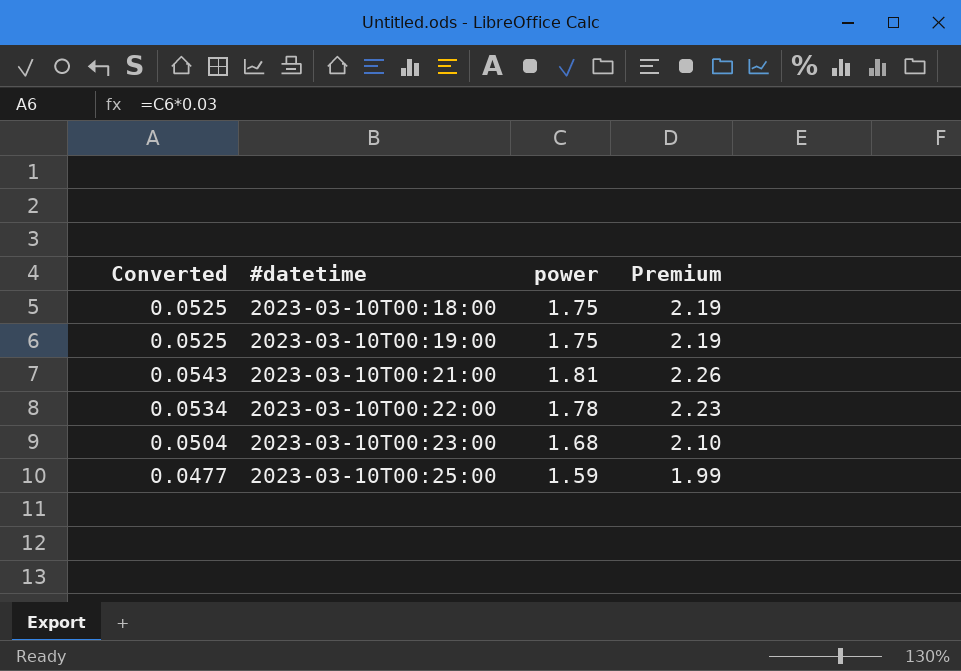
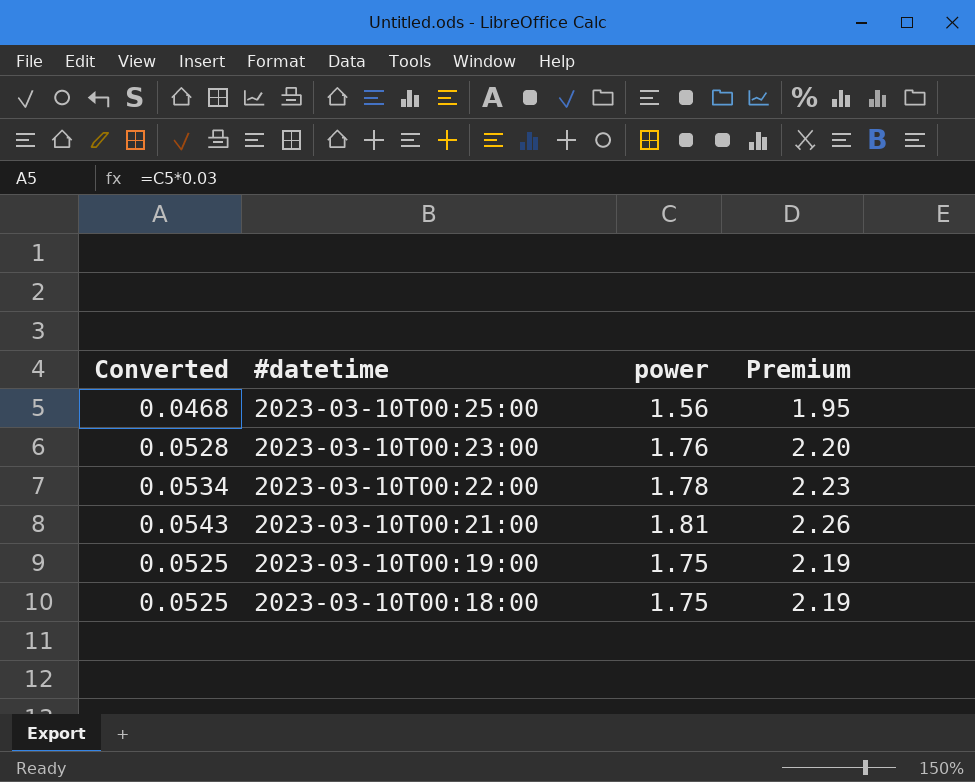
row order: #datetime ascending -> #datetime descending
2023-03-10T00:25:00 | Converted: 0.0477 -> 0.0468
2023-03-10T00:25:00 | power: 1.59 -> 1.56
2023-03-10T00:25:00 | Premium: 1.99 -> 1.95
2023-03-10T00:23:00 | Converted: 0.0504 -> 0.0528
2023-03-10T00:23:00 | power: 1.68 -> 1.76
2023-03-10T00:23:00 | Premium: 2.10 -> 2.20

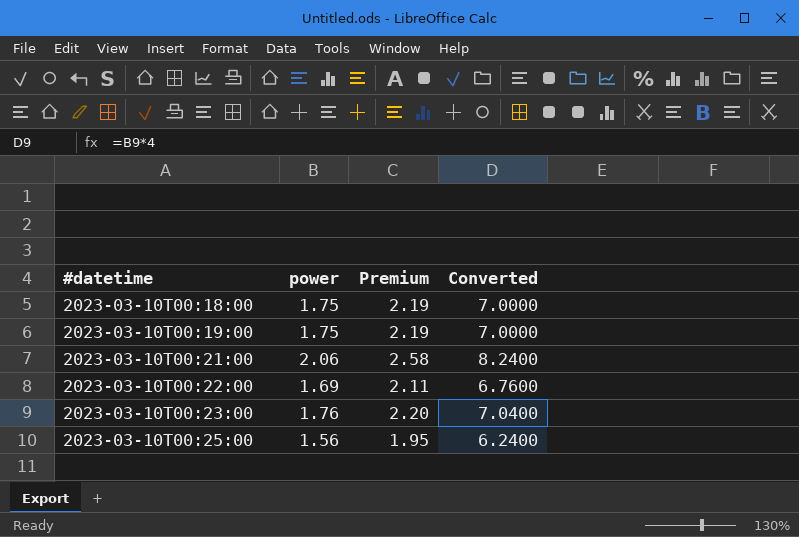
row order: #datetime descending -> #datetime ascending
column Converted | formula: [power] * 0.03 -> [power] * 4
column Converted | position: 1 -> 4
2023-03-10T00:21:00 | power: 1.81 -> 2.06
2023-03-10T00:21:00 | Premium: 2.26 -> 2.58
2023-03-10T00:22:00 | power: 1.78 -> 1.69
2023-03-10T00:22:00 | Premium: 2.23 -> 2.11

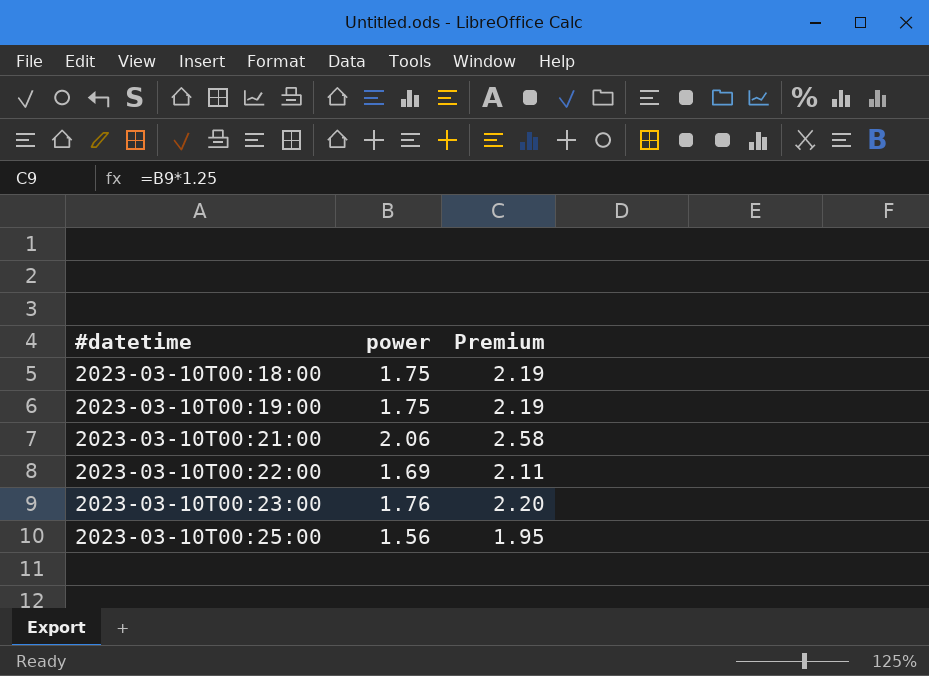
column Converted | formula: [power] * 4 -> none

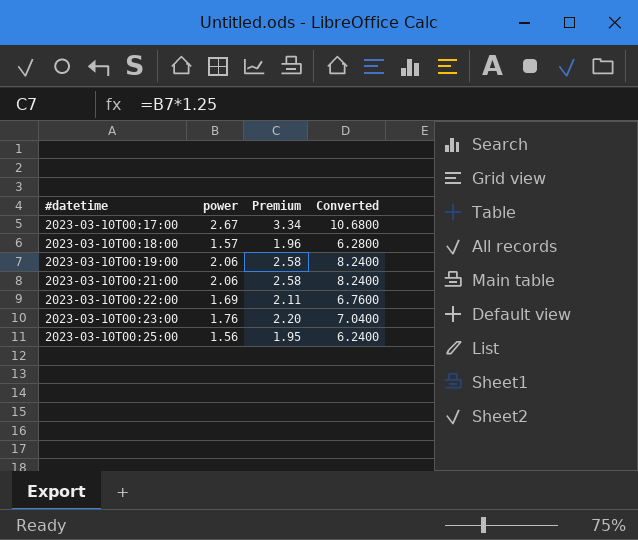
column Converted | formula: none -> [power] * 4
row 2023-03-10T00:17:00: none -> 2.67 | 3.34 | 10.6800
2023-03-10T00:18:00 | power: 1.75 -> 1.57
2023-03-10T00:18:00 | Premium: 2.19 -> 1.96
2023-03-10T00:19:00 | power: 1.75 -> 2.06
2023-03-10T00:19:00 | Premium: 2.19 -> 2.58

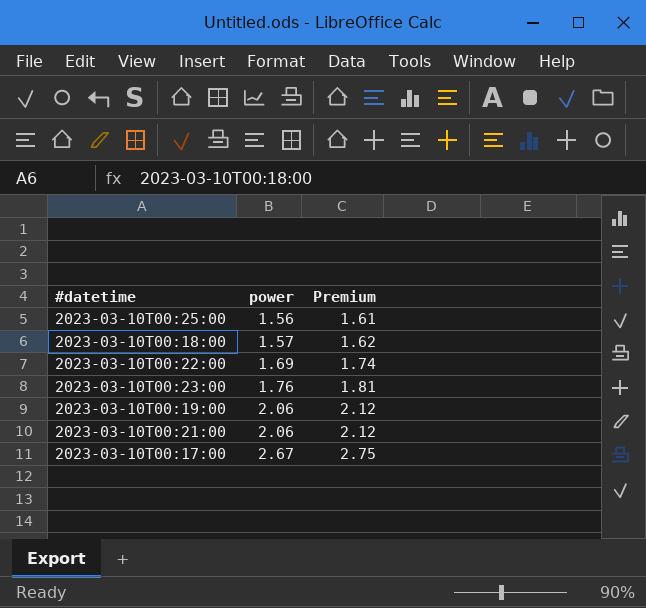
row order: #datetime ascending -> power ascending
column Converted | formula: [power] * 4 -> none
column Premium | formula: [power] * 1.25 -> [power] * 1.03

